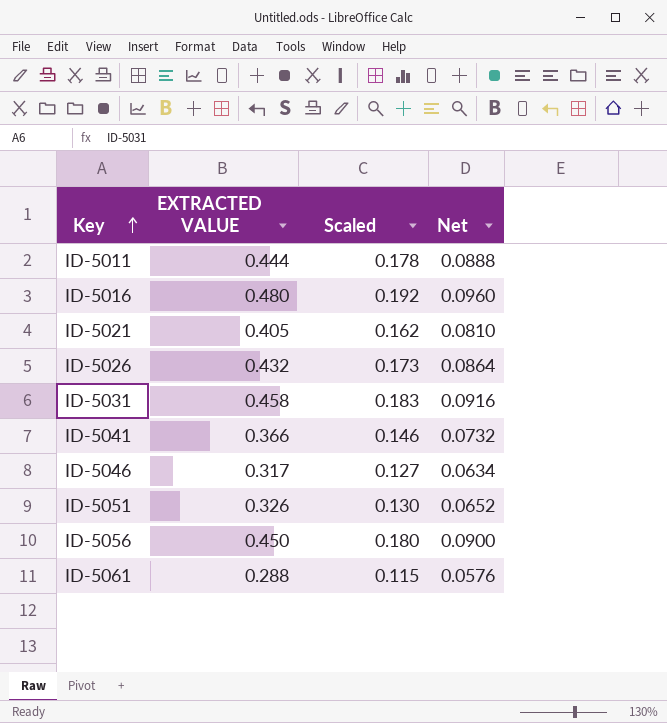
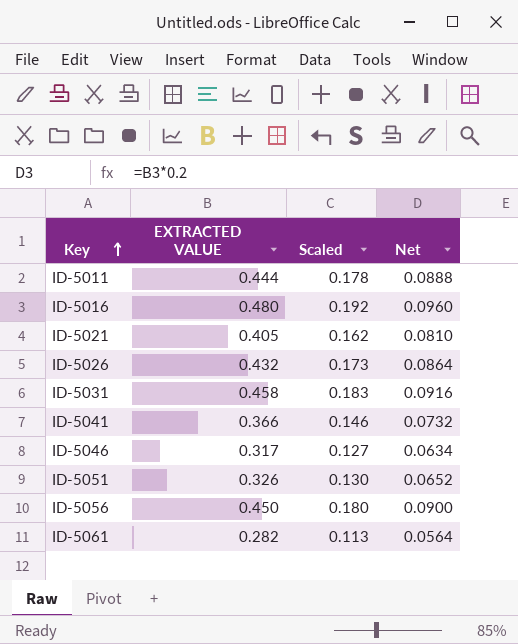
ID-5061 | EXTRACTED VALUE: 0.288 -> 0.282
ID-5061 | Scaled: 0.115 -> 0.113
ID-5061 | Net: 0.0576 -> 0.0564

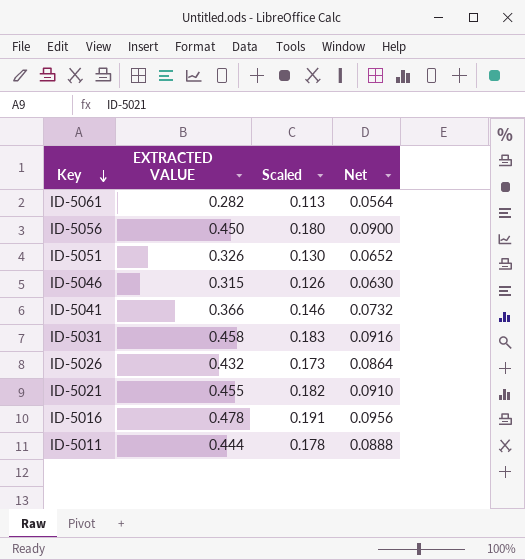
row order: Key ascending -> Key descending
ID-5046 | EXTRACTED VALUE: 0.317 -> 0.315
ID-5046 | Scaled: 0.127 -> 0.126
ID-5046 | Net: 0.0634 -> 0.0630
ID-5021 | EXTRACTED VALUE: 0.405 -> 0.455
ID-5021 | Scaled: 0.162 -> 0.182
ID-5021 | Net: 0.0810 -> 0.0910
ID-5016 | EXTRACTED VALUE: 0.480 -> 0.478
ID-5016 | Scaled: 0.192 -> 0.191
ID-5016 | Net: 0.0960 -> 0.0956

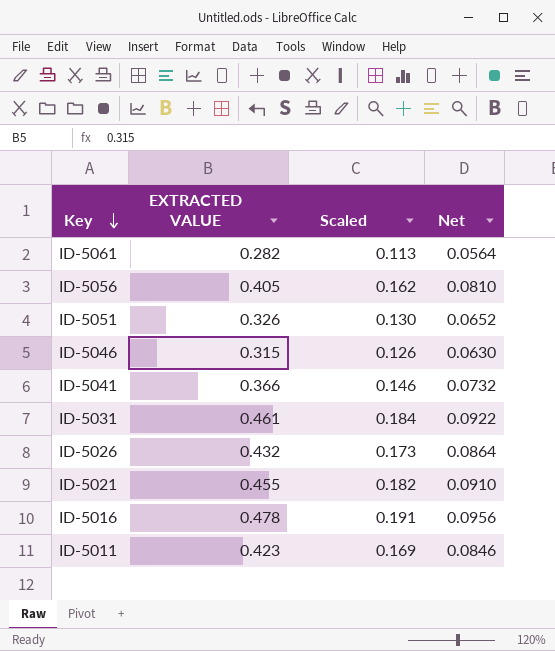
ID-5056 | EXTRACTED VALUE: 0.450 -> 0.405
ID-5056 | Scaled: 0.180 -> 0.162
ID-5056 | Net: 0.0900 -> 0.0810
ID-5031 | EXTRACTED VALUE: 0.458 -> 0.461
ID-5031 | Scaled: 0.183 -> 0.184
ID-5031 | Net: 0.0916 -> 0.0922
ID-5011 | EXTRACTED VALUE: 0.444 -> 0.423
ID-5011 | Scaled: 0.178 -> 0.169
ID-5011 | Net: 0.0888 -> 0.0846

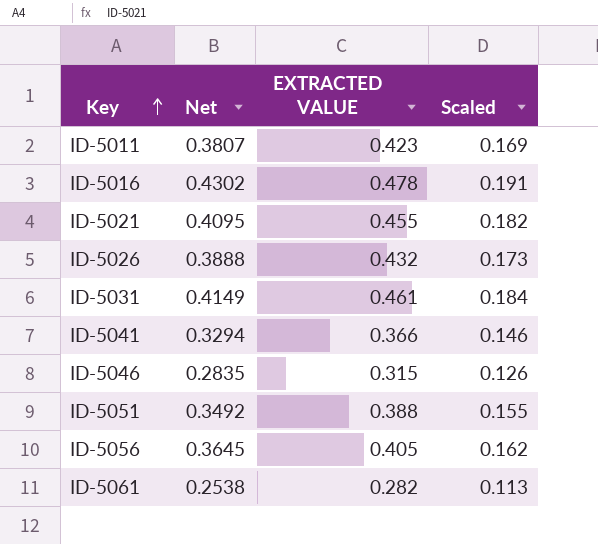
row order: Key descending -> Key ascending
column Net | formula: [EXTRACTED VALUE] * 0.2 -> [EXTRACTED VALUE] * 0.9
column Net | position: 4 -> 2
ID-5051 | EXTRACTED VALUE: 0.326 -> 0.388
ID-5051 | Scaled: 0.130 -> 0.155

